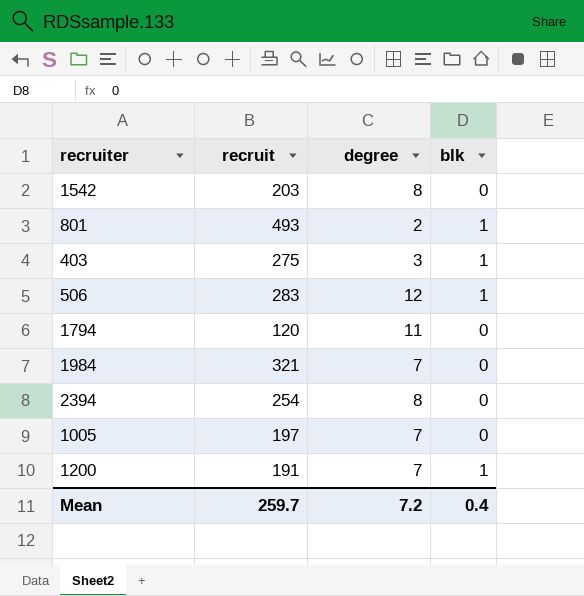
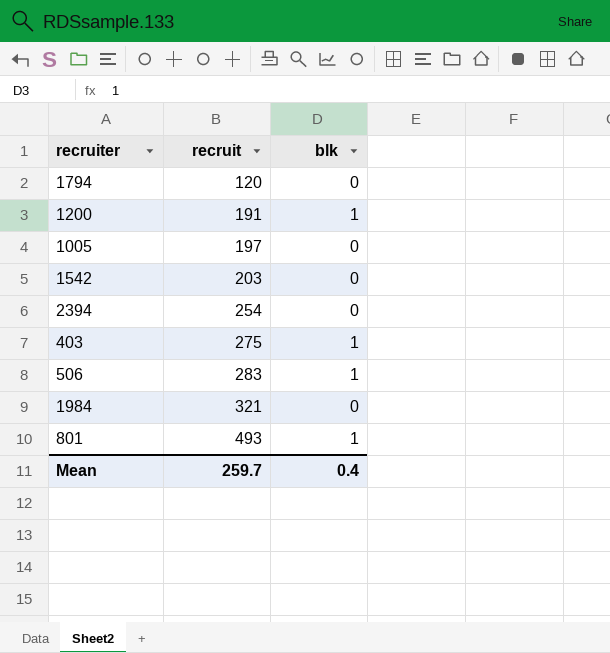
row order: none -> recruit ascending
column degree | position: 3 -> none

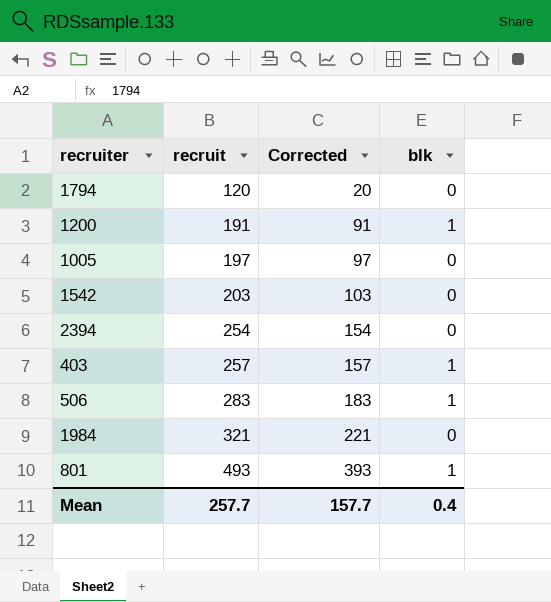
column Corrected | formula: none -> [recruit] - 100
403 | recruit: 275 -> 257
Mean | recruit: 259.7 -> 257.7

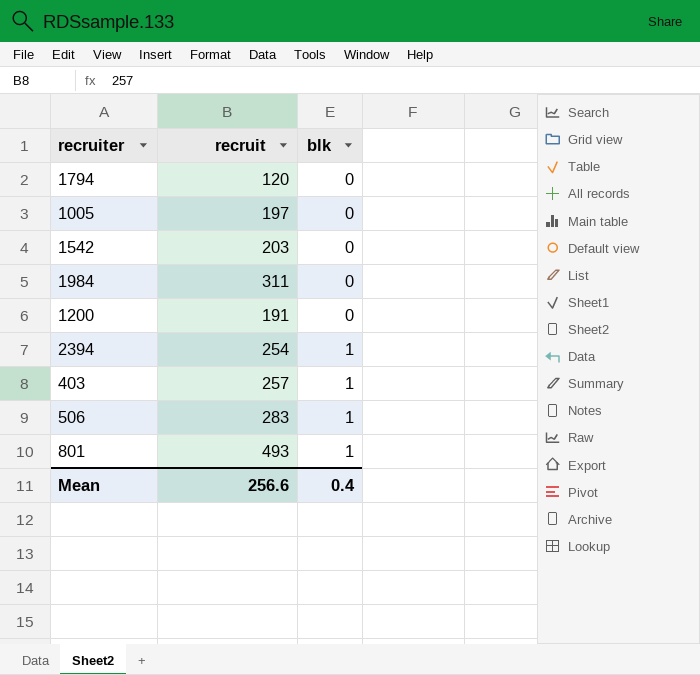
row order: recruit ascending -> blk ascending
column Corrected | formula: [recruit] - 100 -> none
1984 | recruit: 321 -> 311
1200 | blk: 1 -> 0
2394 | blk: 0 -> 1
Mean | recruit: 257.7 -> 256.6

